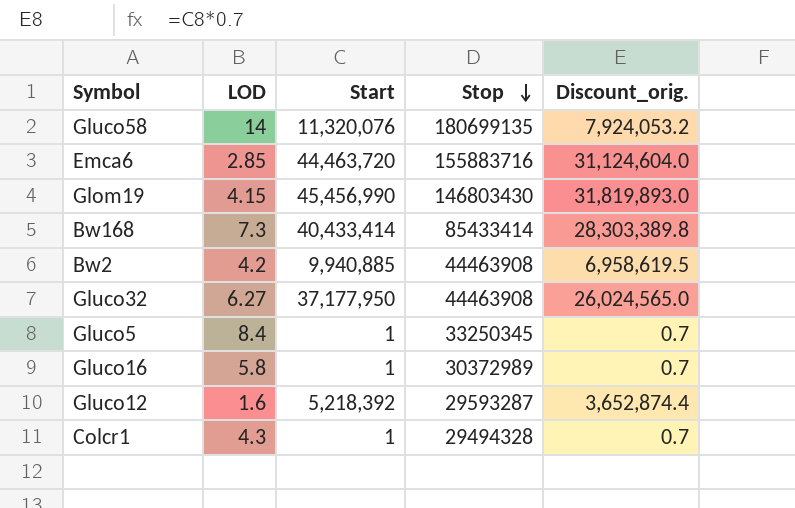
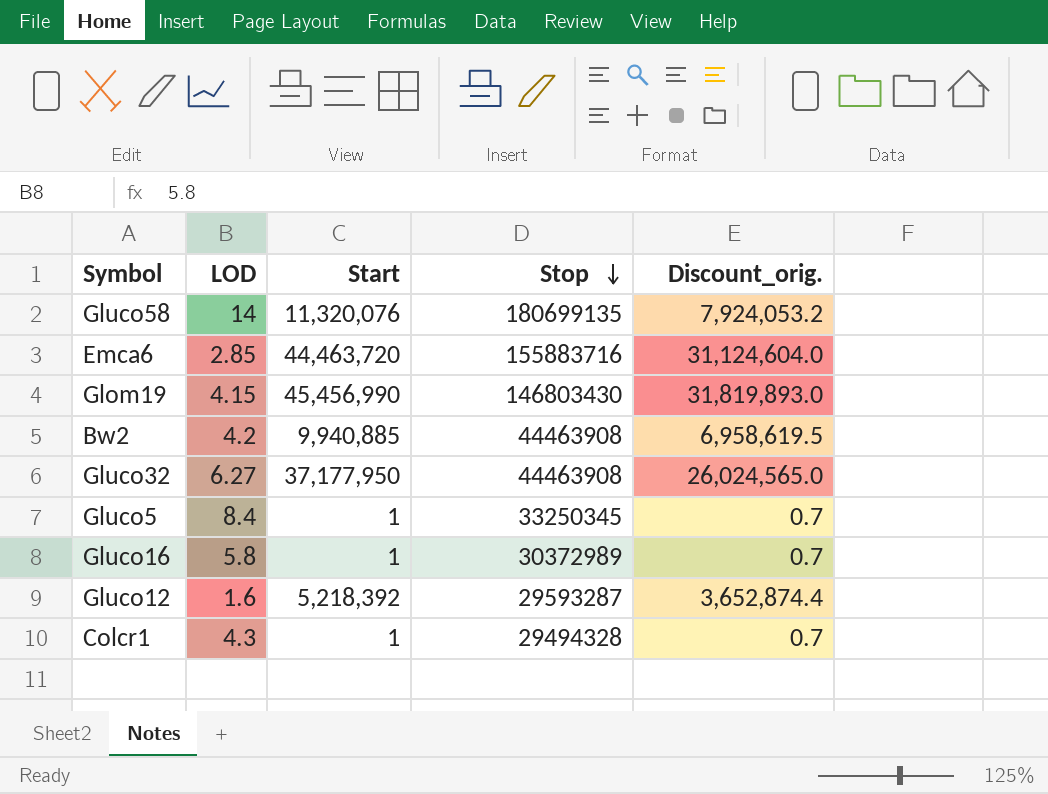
row Bw168: 7.3 | 40,433,414 | 85433414 | 28,303,389.8 -> none

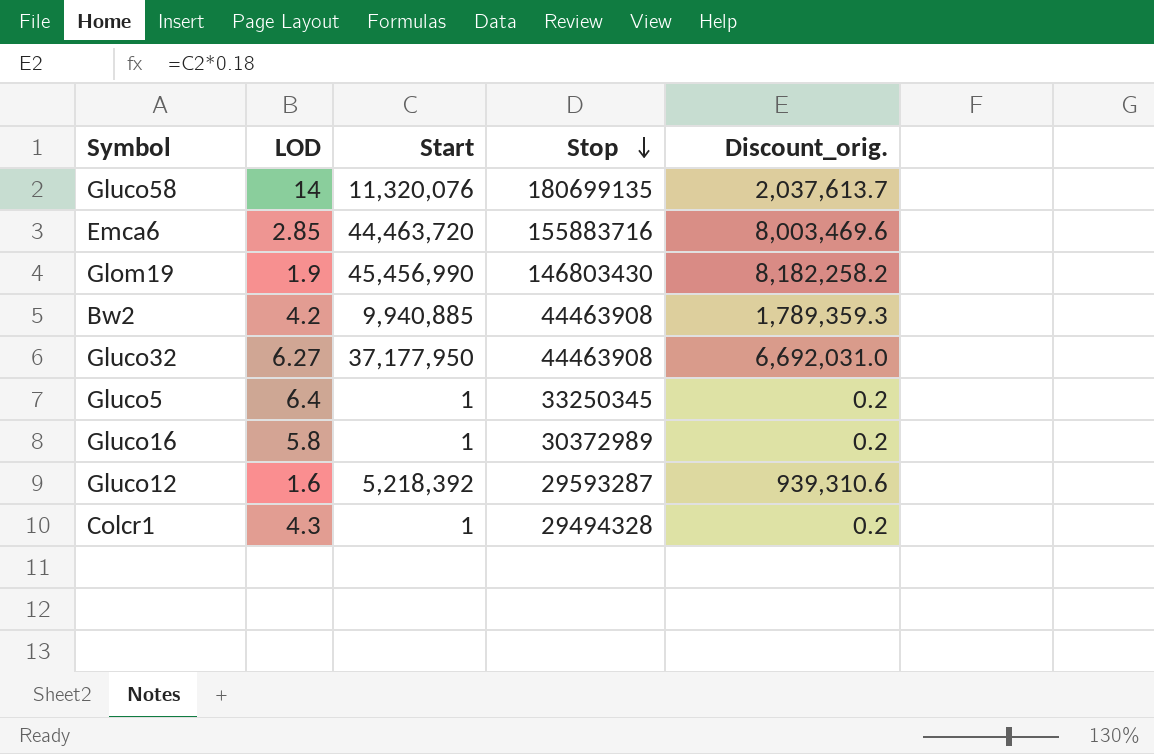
column Discount_orig. | formula: [Start] * 0.7 -> [Start] * 0.18
Glom19 | LOD: 4.15 -> 1.9
Gluco5 | LOD: 8.4 -> 6.4

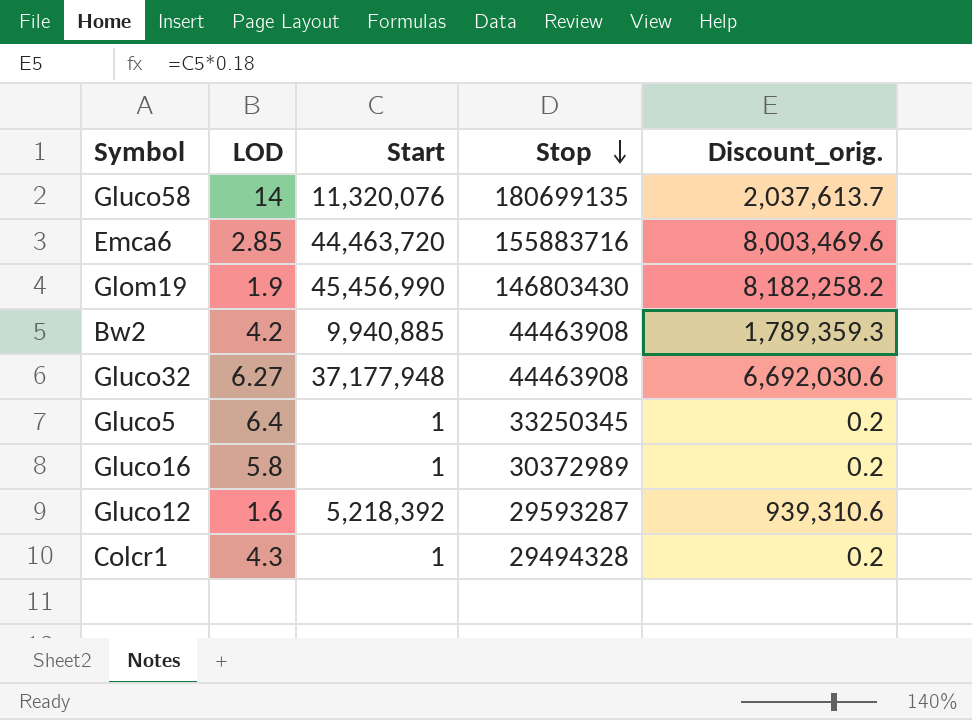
Gluco32 | Start: 37,177,950 -> 37,177,948
Gluco32 | Discount_orig.: 6,692,031.0 -> 6,692,030.6

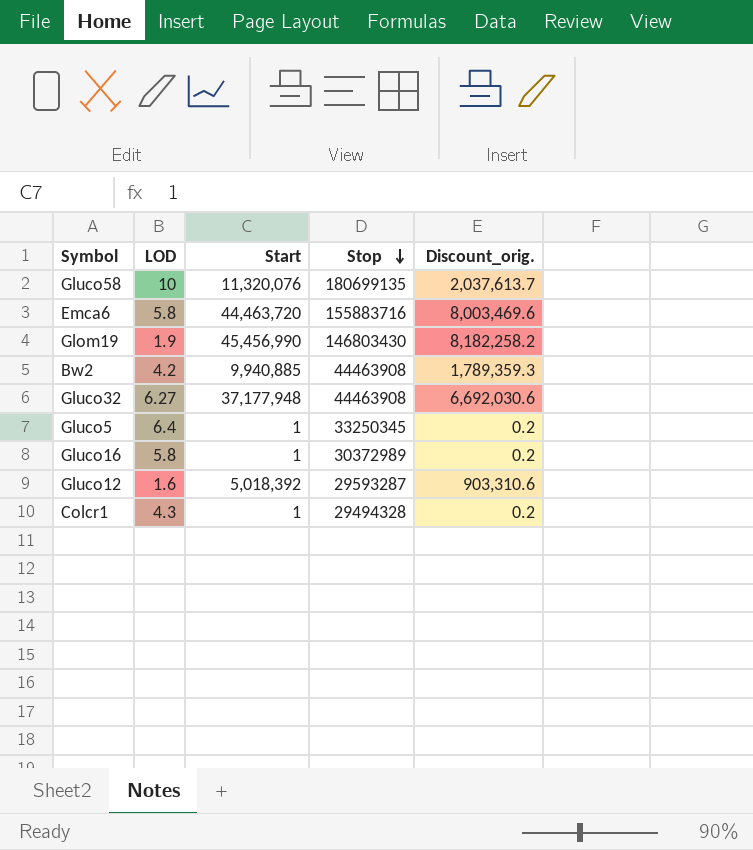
Gluco58 | LOD: 14 -> 10
Emca6 | LOD: 2.85 -> 5.8
Gluco12 | Start: 5,218,392 -> 5,018,392
Gluco12 | Discount_orig.: 939,310.6 -> 903,310.6

